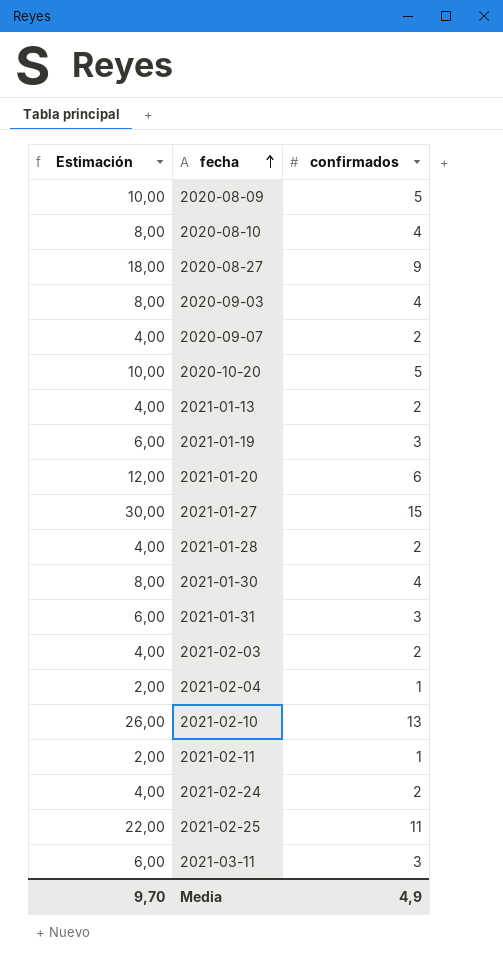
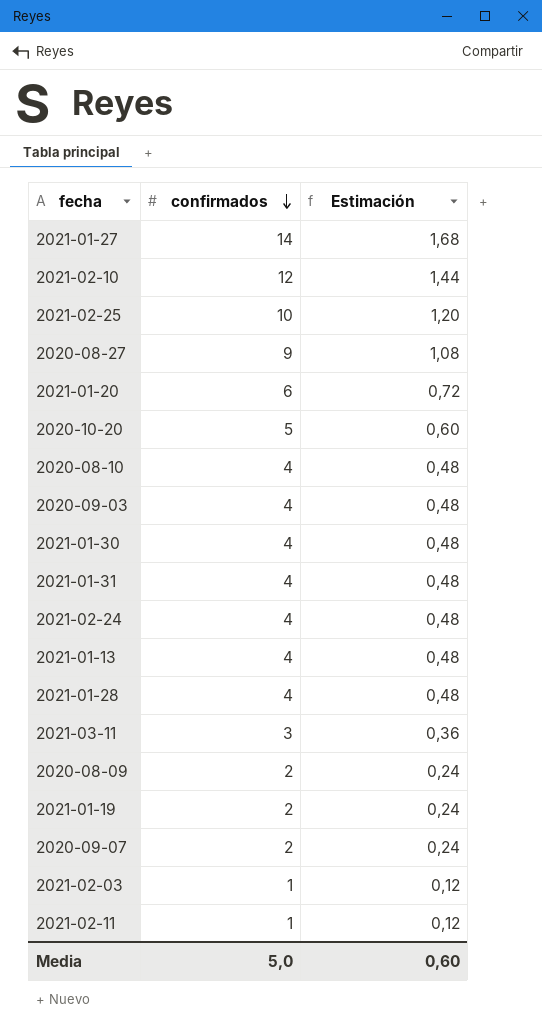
row order: fecha ascending -> confirmados descending
column Estimación | formula: [confirmados] * 2 -> [confirmados] * 0,12
column Estimación | position: 1 -> 3
row 2021-02-04: 2,00 | 1 -> none
2021-01-27 | confirmados: 15 -> 14
2021-02-10 | confirmados: 13 -> 12
2021-02-25 | confirmados: 11 -> 10
2021-01-31 | confirmados: 3 -> 4
2021-02-24 | confirmados: 2 -> 4
2021-01-13 | confirmados: 2 -> 4
2021-01-28 | confirmados: 2 -> 4
2020-08-09 | confirmados: 5 -> 2
2021-01-19 | confirmados: 3 -> 2
2021-02-03 | confirmados: 2 -> 1
Media | confirmados: 4,9 -> 5,0
Media | Estimación: 9,70 -> 0,60

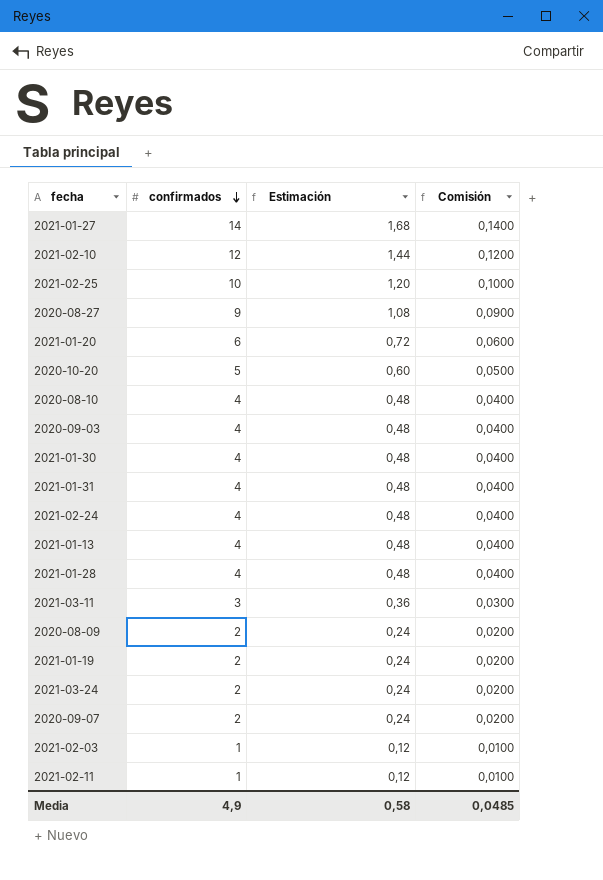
column Comisión | formula: none -> [confirmados] * 0,01
row 2021-03-24: none -> 2 | 0,24 | 0,0200
Media | confirmados: 5,0 -> 4,9
Media | Estimación: 0,60 -> 0,58

